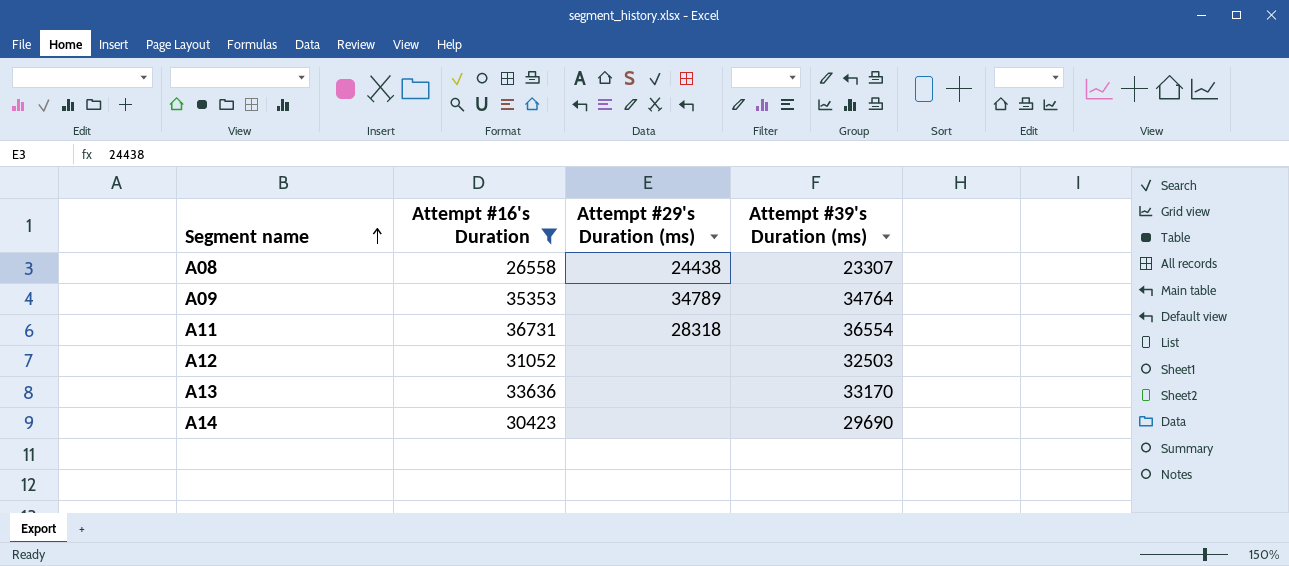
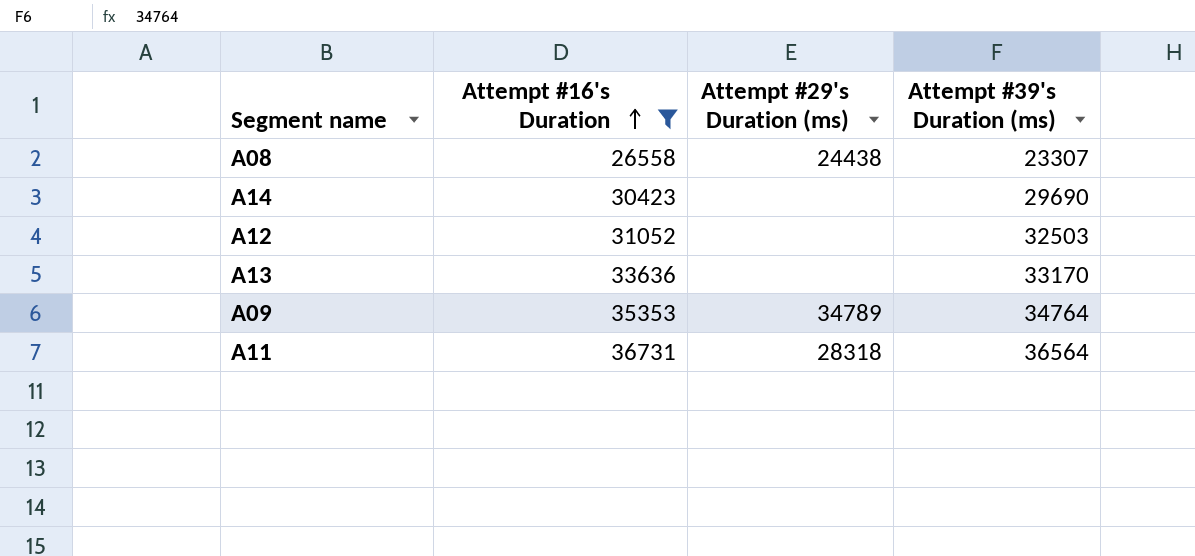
row order: Segment name ascending -> Attempt #16's Duration ascending
A11 | Attempt #39's Duration (ms): 36554 -> 36564

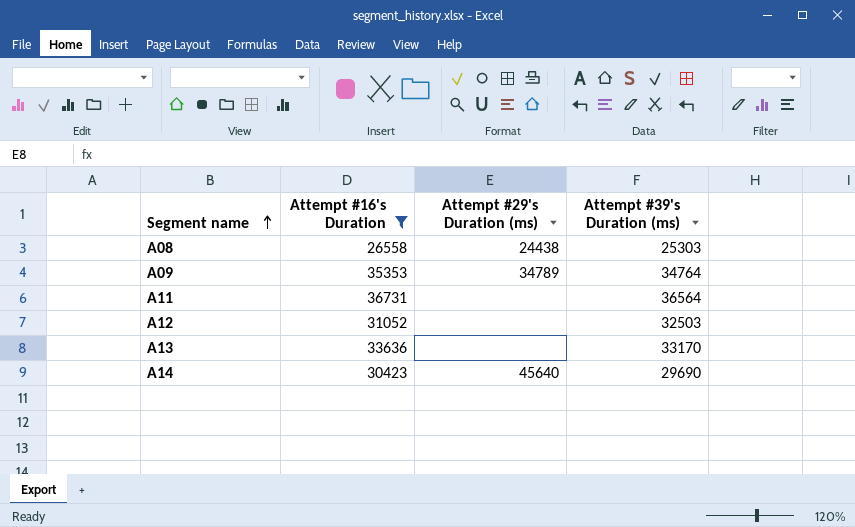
row order: Attempt #16's Duration ascending -> Segment name ascending
A08 | Attempt #39's Duration (ms): 23307 -> 25303
A11 | Attempt #29's Duration (ms): 28318 -> none
A14 | Attempt #29's Duration (ms): none -> 45640

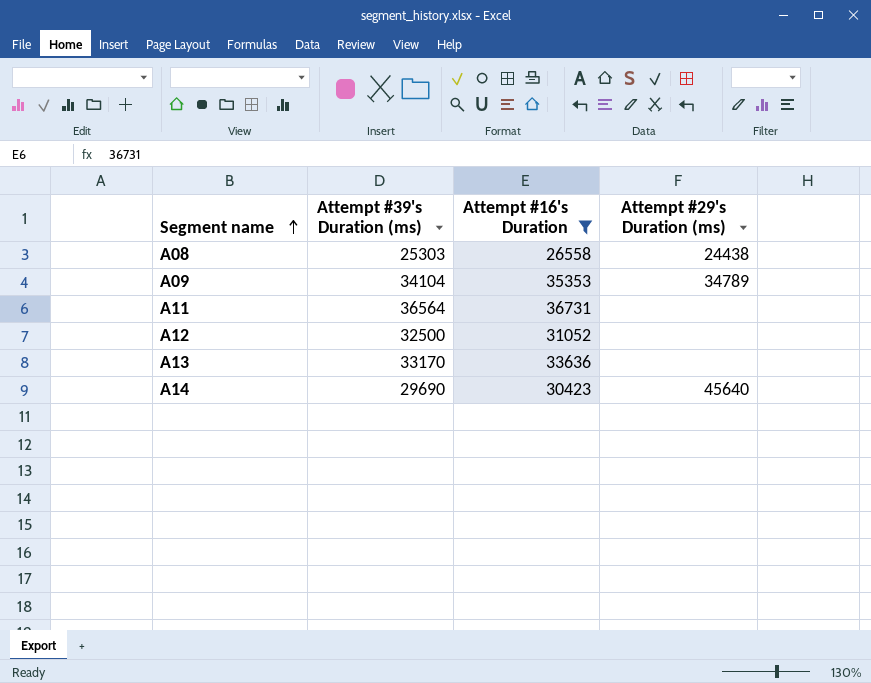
column Attempt #39's Duration (ms) | position: 4 -> 2
A09 | Attempt #39's Duration (ms): 34764 -> 34104
A12 | Attempt #39's Duration (ms): 32503 -> 32500

